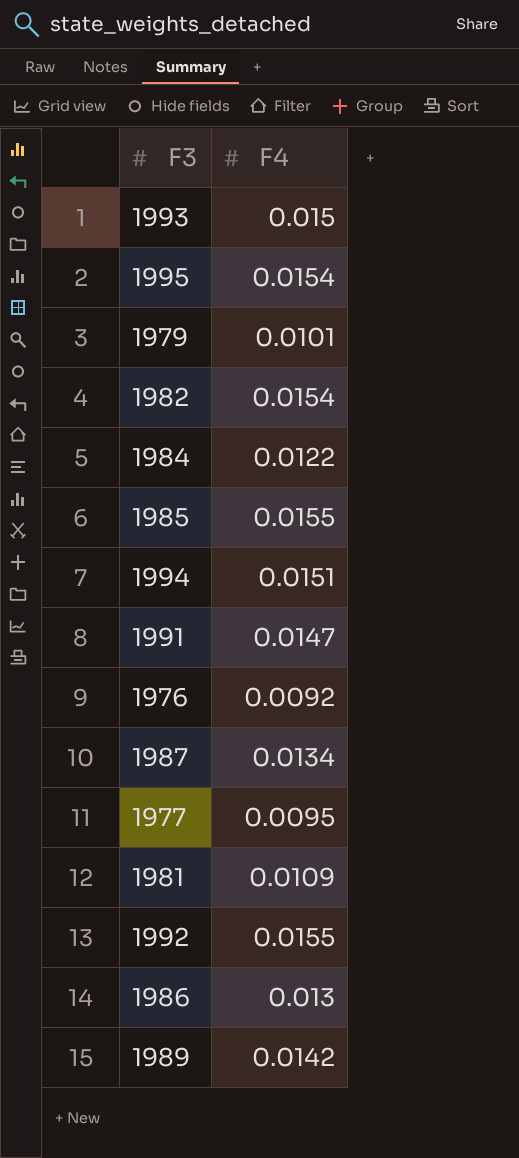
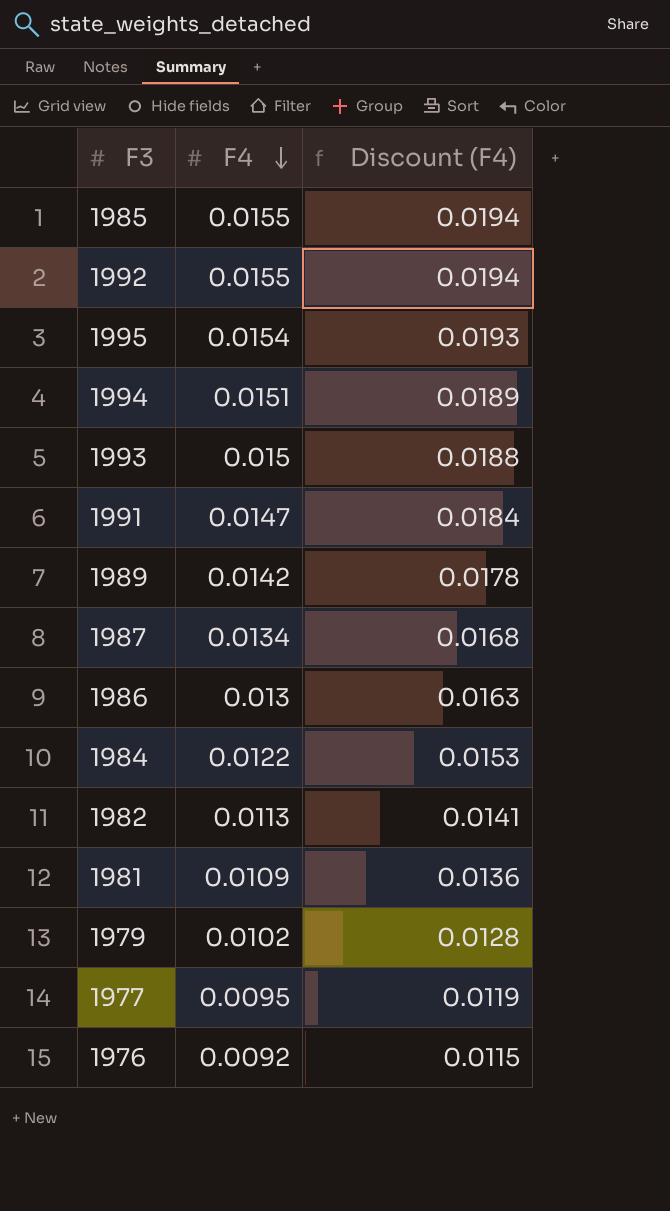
row order: none -> F4 descending
column Discount (F4) | formula: none -> [F4] * 1.25
1982 | F4: 0.0154 -> 0.0113
1979 | F4: 0.0101 -> 0.0102

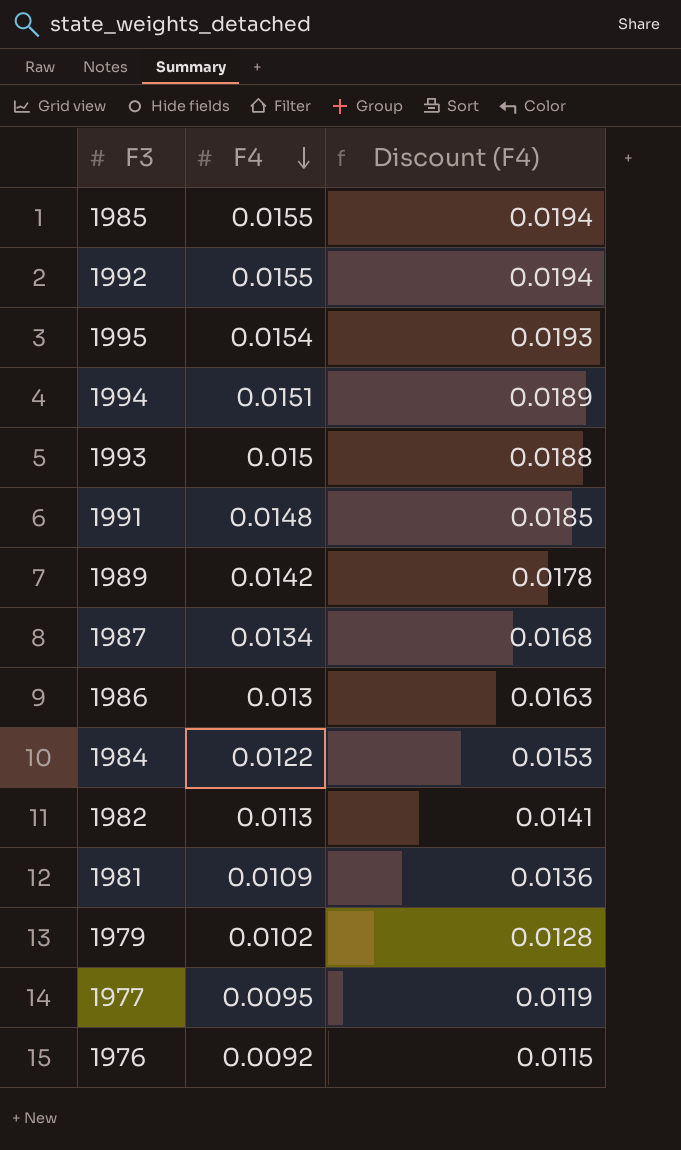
1991 | F4: 0.0147 -> 0.0148
1991 | Discount (F4): 0.0184 -> 0.0185

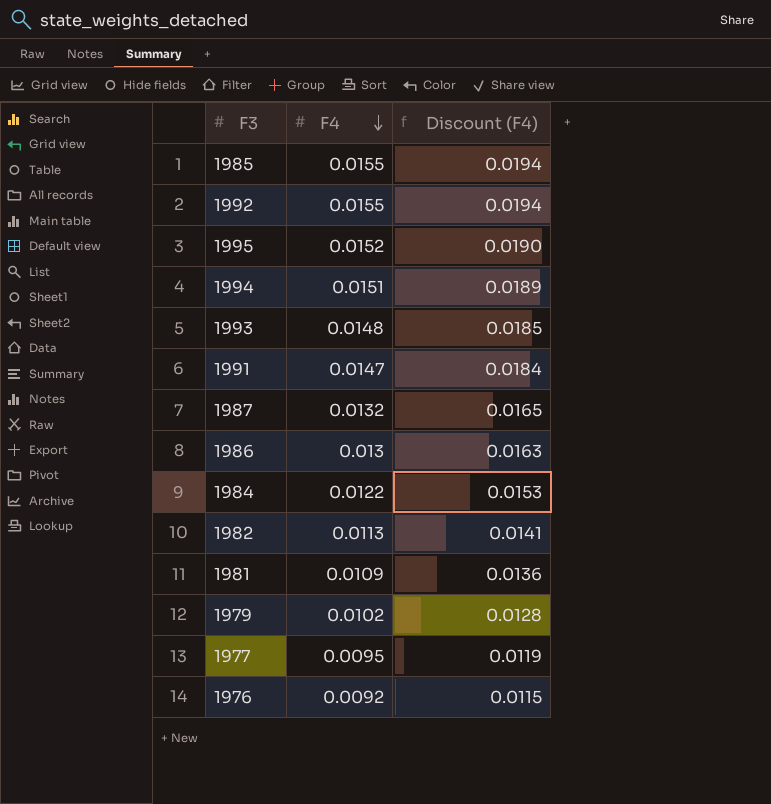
row 1989: 0.0142 | 0.0178 -> none
1995 | F4: 0.0154 -> 0.0152
1995 | Discount (F4): 0.0193 -> 0.0190
1993 | F4: 0.015 -> 0.0148
1993 | Discount (F4): 0.0188 -> 0.0185
1991 | F4: 0.0148 -> 0.0147
1991 | Discount (F4): 0.0185 -> 0.0184
1987 | F4: 0.0134 -> 0.0132
1987 | Discount (F4): 0.0168 -> 0.0165

